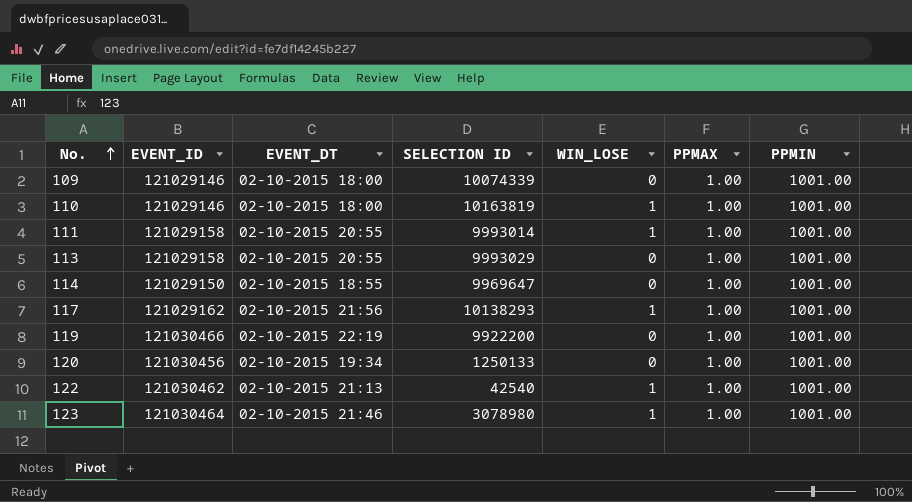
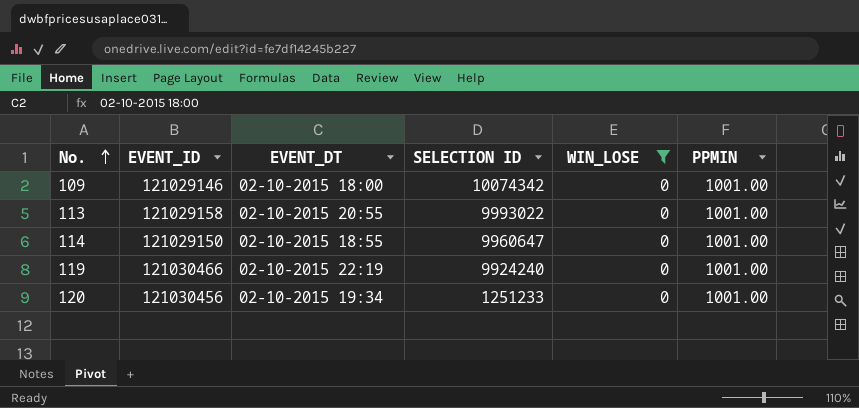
filter: none -> WIN_LOSE = 0
column PPMAX | position: 6 -> none
109 | SELECTION ID: 10074339 -> 10074342
113 | SELECTION ID: 9993029 -> 9993022
114 | SELECTION ID: 9969647 -> 9960647
119 | SELECTION ID: 9922200 -> 9924240
120 | SELECTION ID: 1250133 -> 1251233

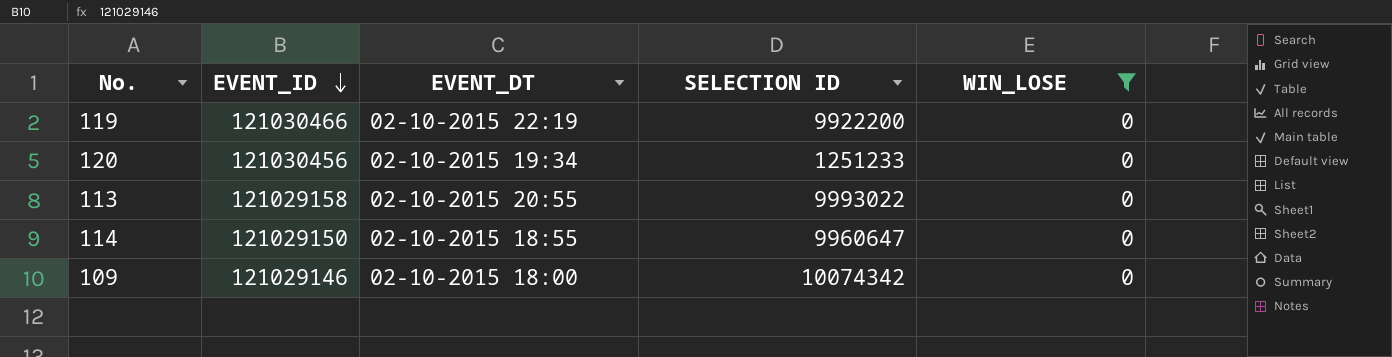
row order: No. ascending -> EVENT_ID descending
column PPMIN | position: 6 -> none
119 | SELECTION ID: 9924240 -> 9922200

